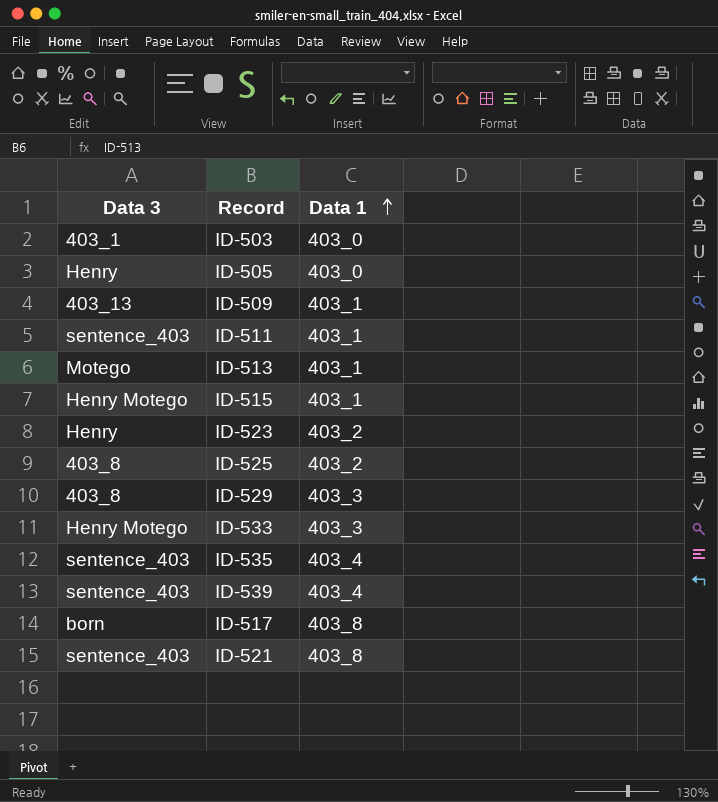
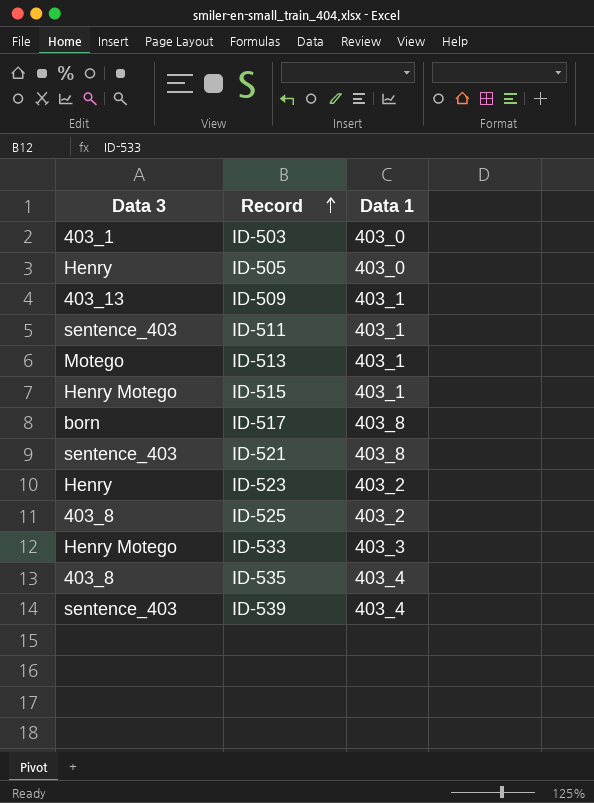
row order: Data 1 ascending -> Record ascending
row ID-529: 403_8 | 403_3 -> none
ID-535 | Data 3: sentence_403 -> 403_8

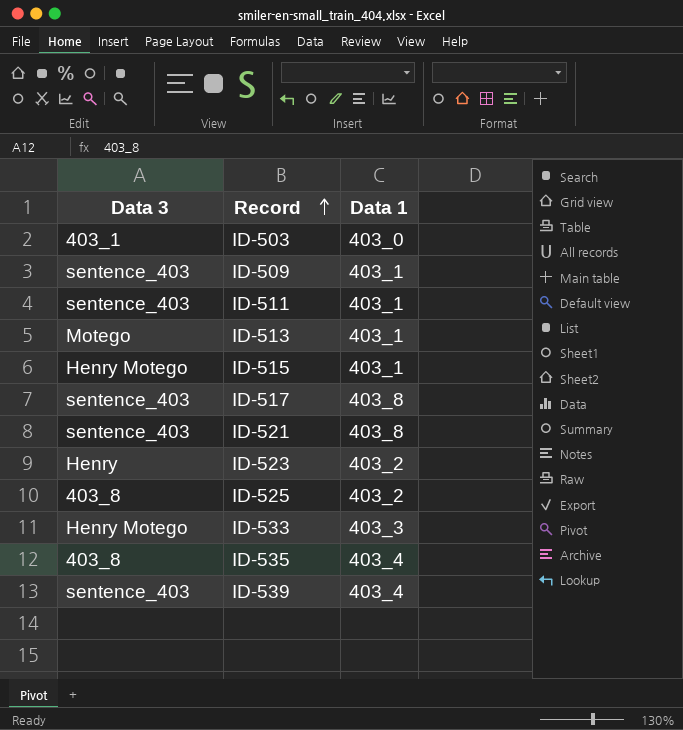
row ID-505: Henry | 403_0 -> none
ID-509 | Data 3: 403_13 -> sentence_403
ID-517 | Data 3: born -> sentence_403

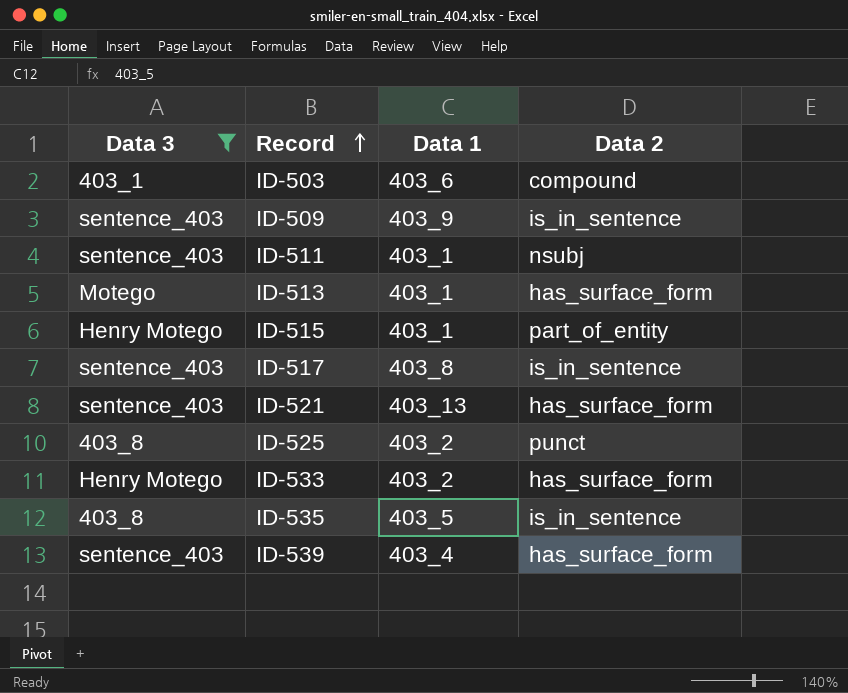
filter: none -> Data 3 != Henry
column Data 2 | position: none -> 4
ID-503 | Data 1: 403_0 -> 403_6
ID-509 | Data 1: 403_1 -> 403_9
ID-521 | Data 1: 403_8 -> 403_13
ID-533 | Data 1: 403_3 -> 403_2
ID-535 | Data 1: 403_4 -> 403_5

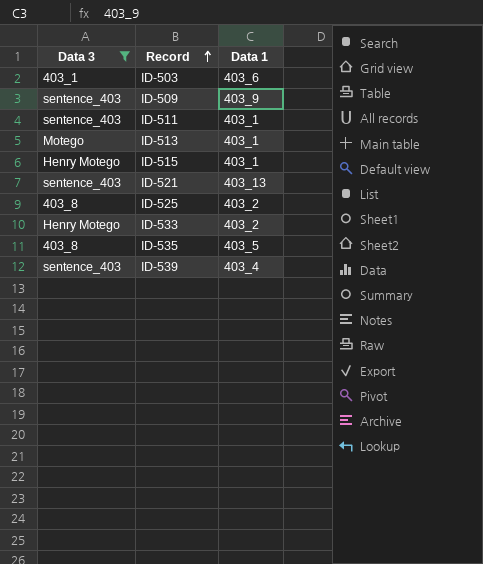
column Data 2 | position: 4 -> none
row ID-517: sentence_403 | 403_8 | is_in_sentence -> none

